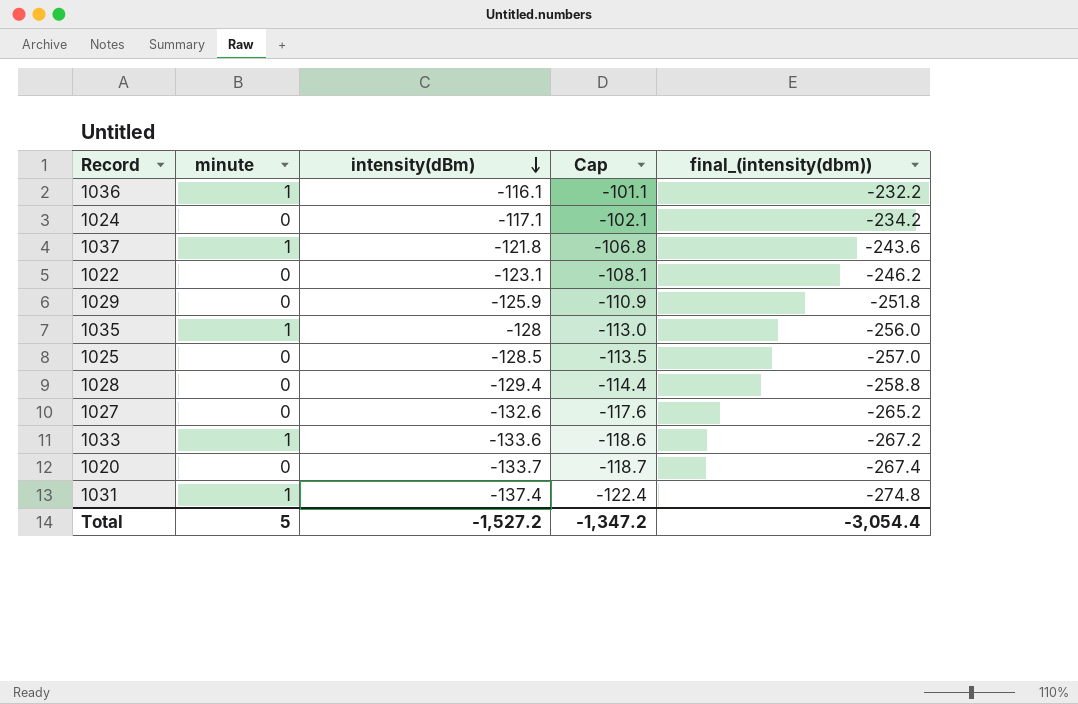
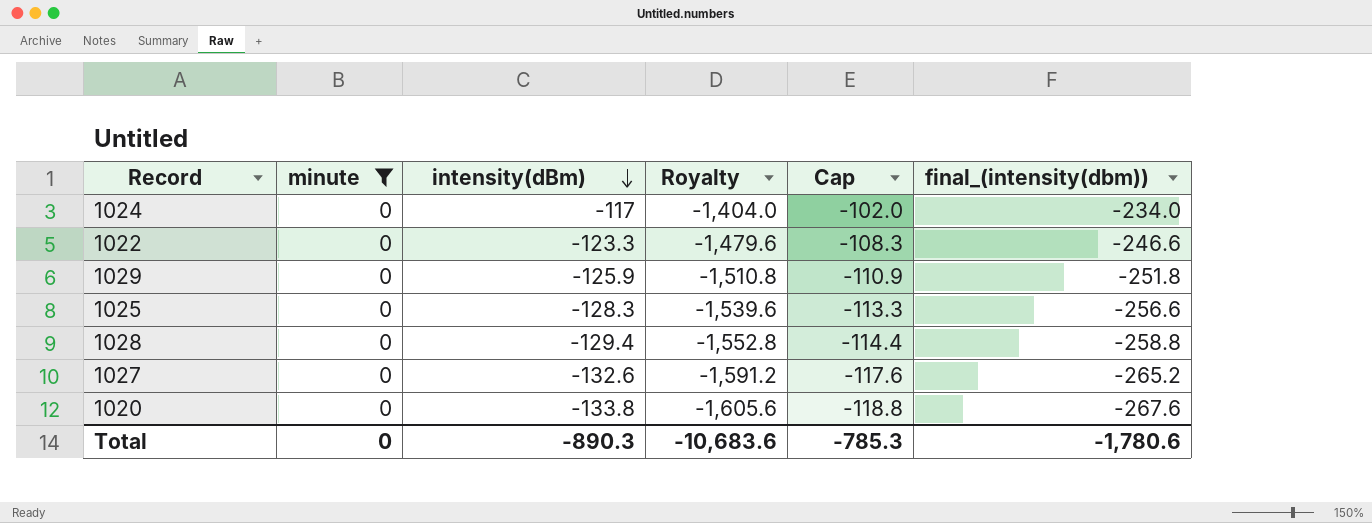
filter: none -> minute = 0
column Royalty | formula: none -> [intensity(dBm)] * 12
1024 | intensity(dBm): -117.1 -> -117
1024 | Cap: -102.1 -> -102.0
1024 | final_(intensity(dbm)): -234.2 -> -234.0
1022 | intensity(dBm): -123.1 -> -123.3
1022 | Cap: -108.1 -> -108.3
1022 | final_(intensity(dbm)): -246.2 -> -246.6
1025 | intensity(dBm): -128.5 -> -128.3
1025 | Cap: -113.5 -> -113.3
1025 | final_(intensity(dbm)): -257.0 -> -256.6
1020 | intensity(dBm): -133.7 -> -133.8
1020 | Cap: -118.7 -> -118.8
1020 | final_(intensity(dbm)): -267.4 -> -267.6
Total | minute: 5 -> 0
Total | intensity(dBm): -1,527.2 -> -890.3
Total | Cap: -1,347.2 -> -785.3
Total | final_(intensity(dbm)): -3,054.4 -> -1,780.6

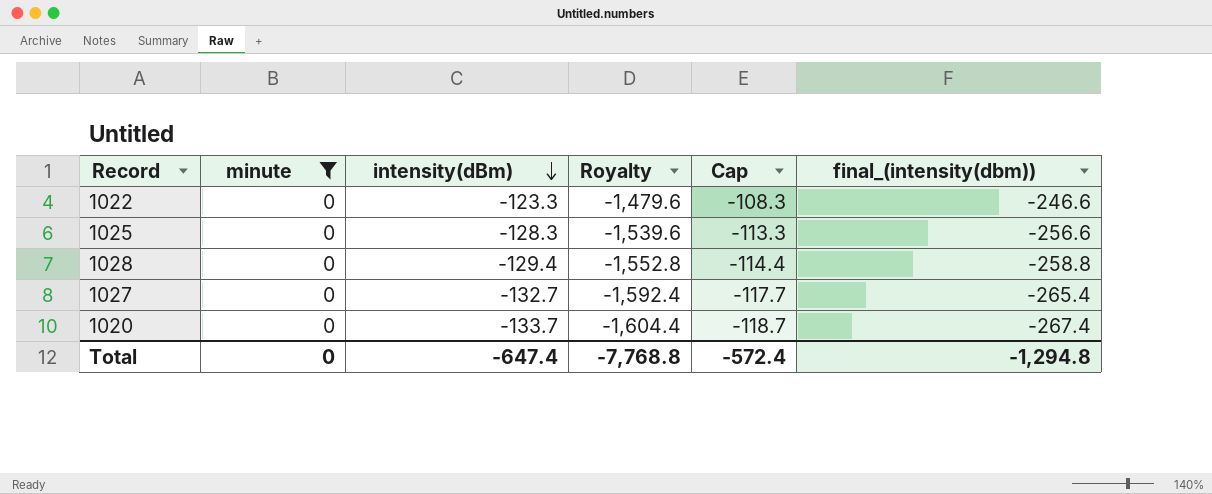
row 1024: 0 | -117 | -1,404.0 | -102.0 | -234.0 -> none
row 1029: 0 | -125.9 | -1,510.8 | -110.9 | -251.8 -> none
1027 | intensity(dBm): -132.6 -> -132.7
1027 | Royalty: -1,591.2 -> -1,592.4
1027 | Cap: -117.6 -> -117.7
1027 | final_(intensity(dbm)): -265.2 -> -265.4
1020 | intensity(dBm): -133.8 -> -133.7
1020 | Royalty: -1,605.6 -> -1,604.4
1020 | Cap: -118.8 -> -118.7
1020 | final_(intensity(dbm)): -267.6 -> -267.4
Total | intensity(dBm): -890.3 -> -647.4
Total | Royalty: -10,683.6 -> -7,768.8
Total | Cap: -785.3 -> -572.4
Total | final_(intensity(dbm)): -1,780.6 -> -1,294.8

